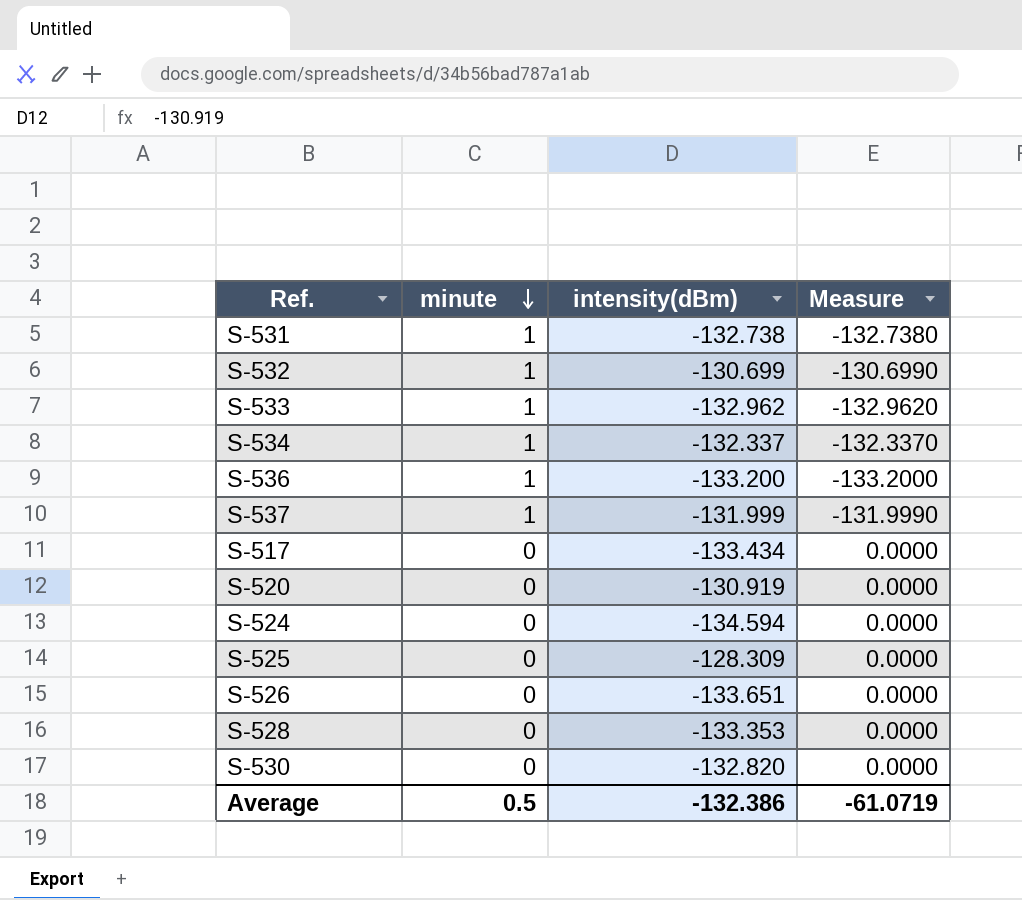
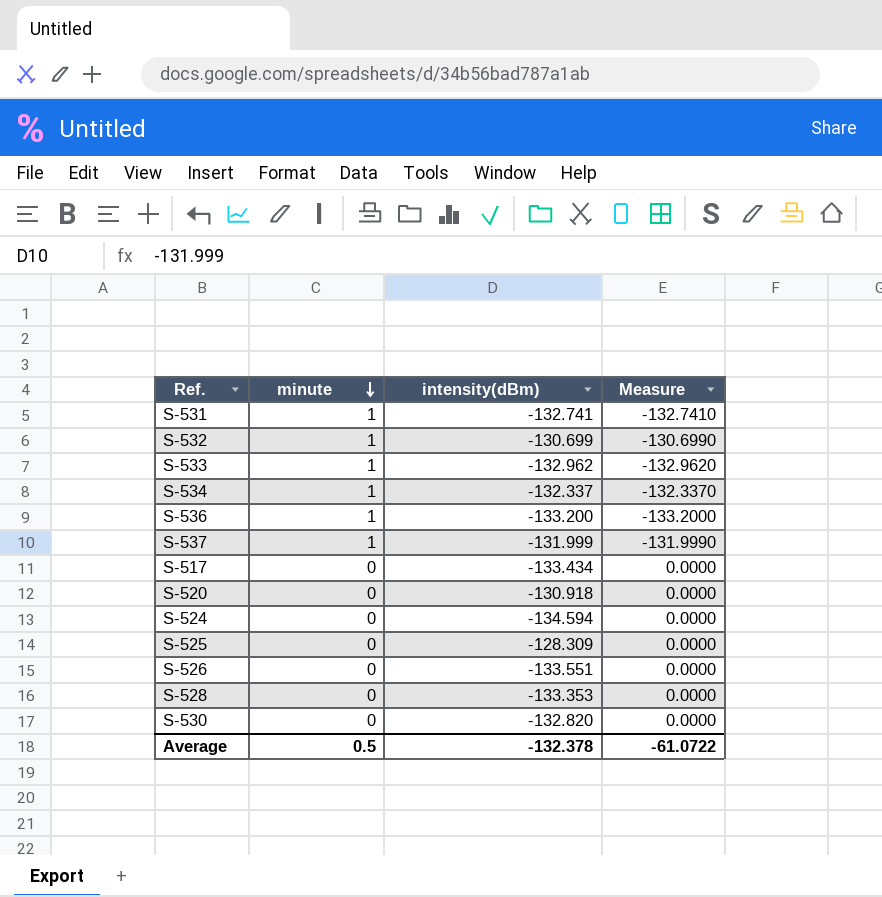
S-531 | intensity(dBm): -132.738 -> -132.741
S-531 | Measure: -132.7380 -> -132.7410
S-520 | intensity(dBm): -130.919 -> -130.918
S-526 | intensity(dBm): -133.651 -> -133.551
Average | intensity(dBm): -132.386 -> -132.378
Average | Measure: -61.0719 -> -61.0722

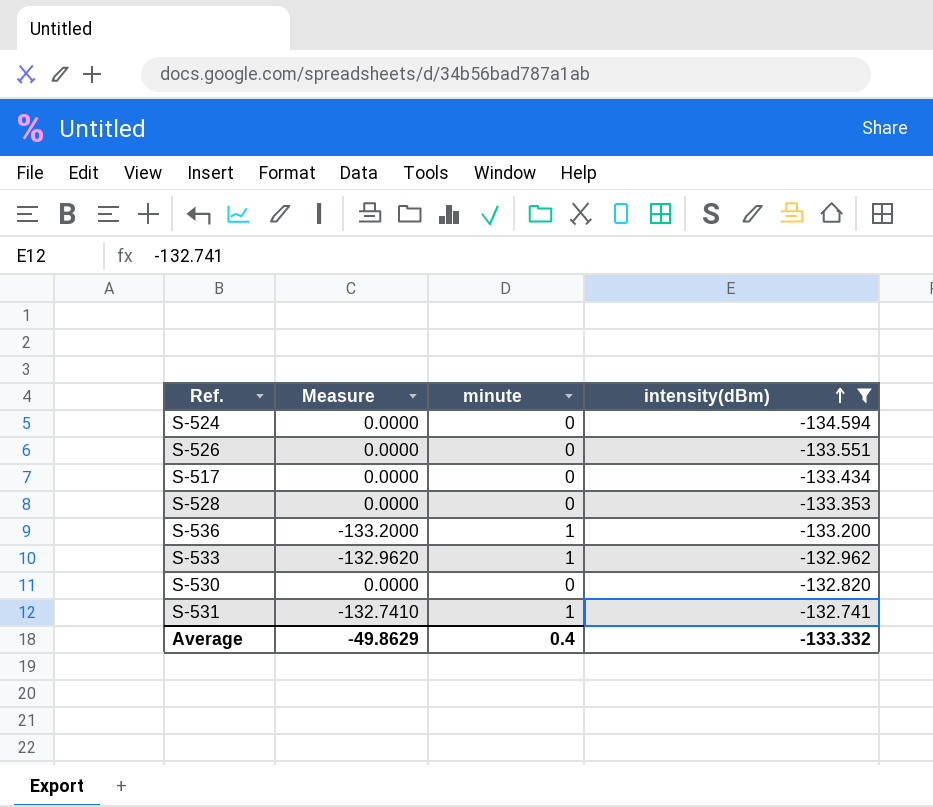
filter: none -> intensity(dBm) <= -132.741
row order: minute descending -> intensity(dBm) ascending
column Measure | position: 4 -> 2
Average | Measure: -61.0722 -> -49.8629
Average | minute: 0.5 -> 0.4
Average | intensity(dBm): -132.378 -> -133.332

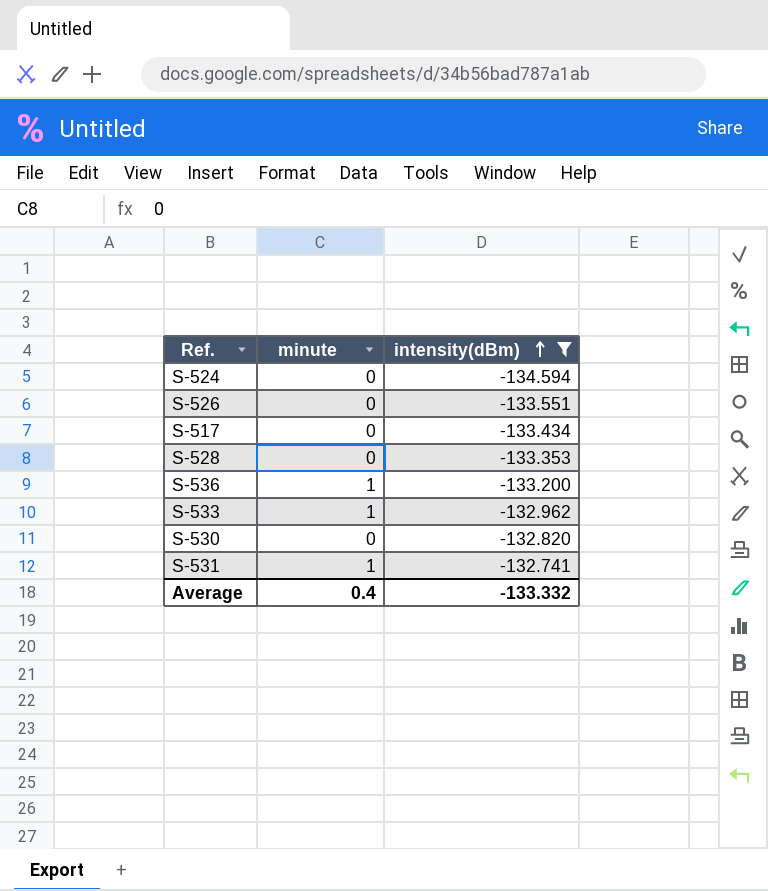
column Measure | formula: [minute] * [intensity(dBm)] -> none

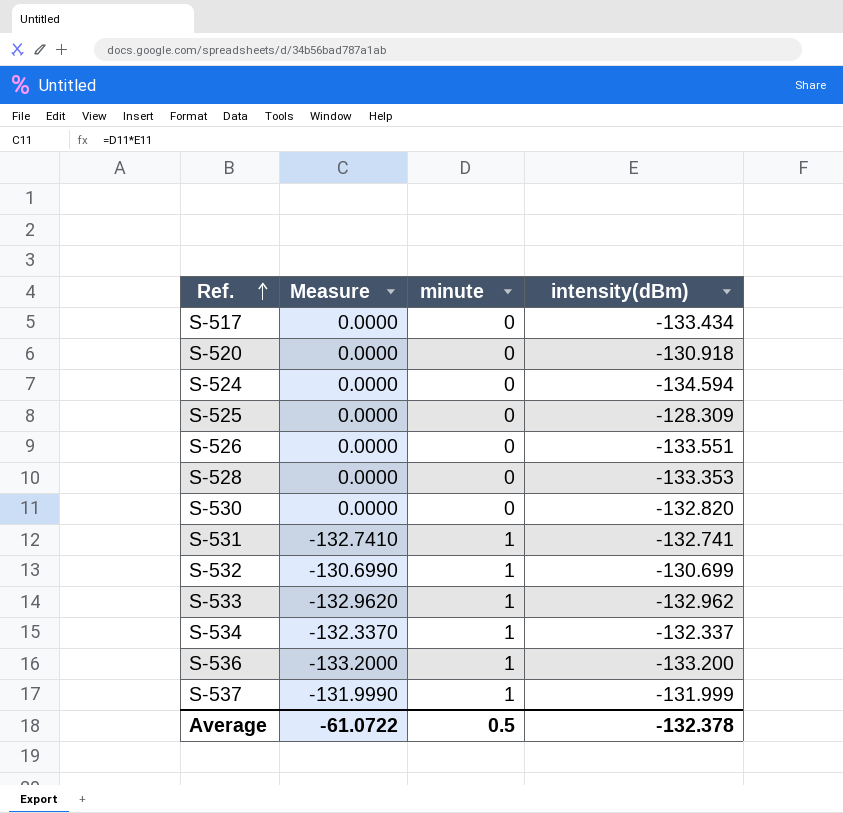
filter: intensity(dBm) <= -132.741 -> none
row order: intensity(dBm) ascending -> Ref. ascending
column Measure | formula: none -> [minute] * [intensity(dBm)]
Average | minute: 0.4 -> 0.5
Average | intensity(dBm): -133.332 -> -132.378

